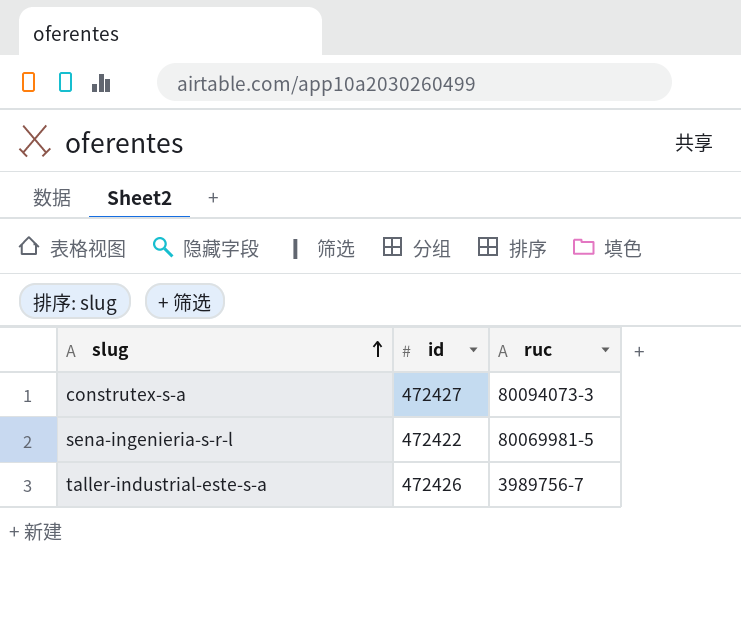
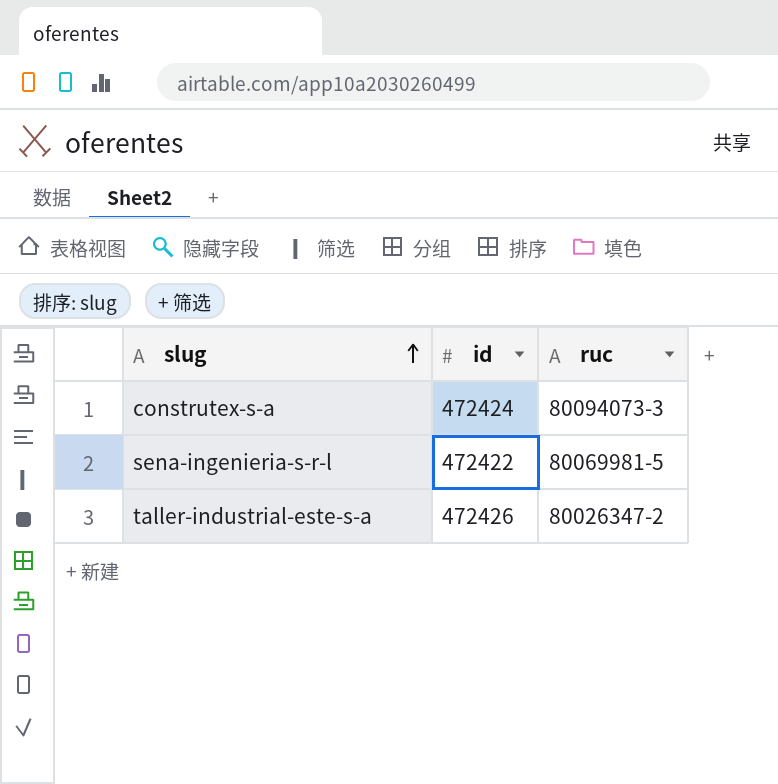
construtex-s-a | id: 472427 -> 472424
taller-industrial-este-s-a | ruc: 3989756-7 -> 80026347-2

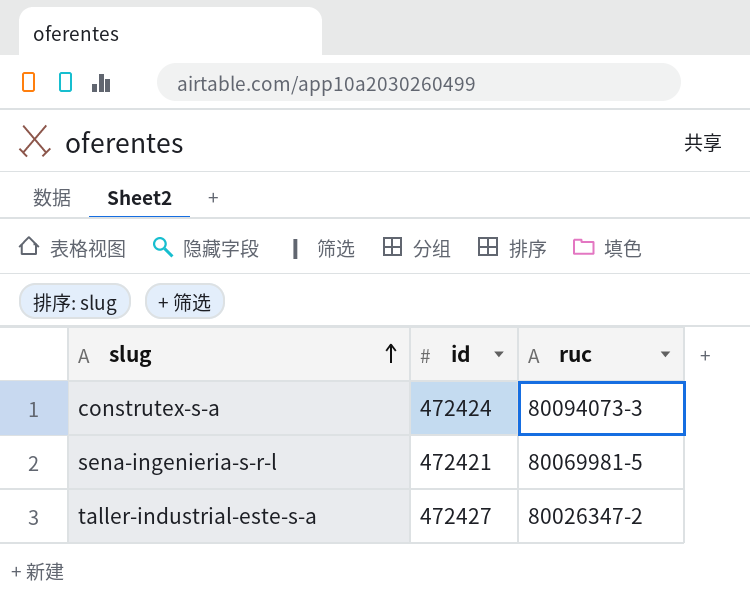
sena-ingenieria-s-r-l | id: 472422 -> 472421
taller-industrial-este-s-a | id: 472426 -> 472427

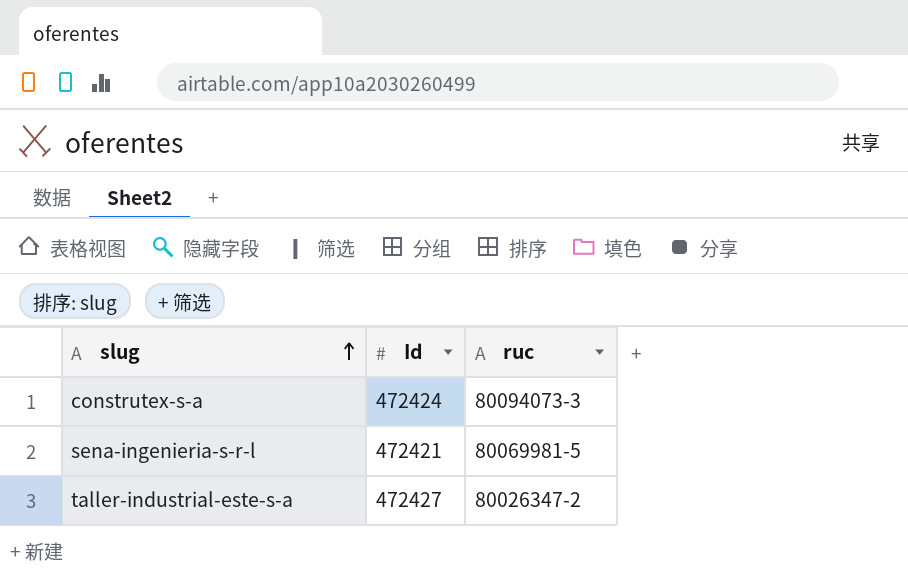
column name: id -> Id

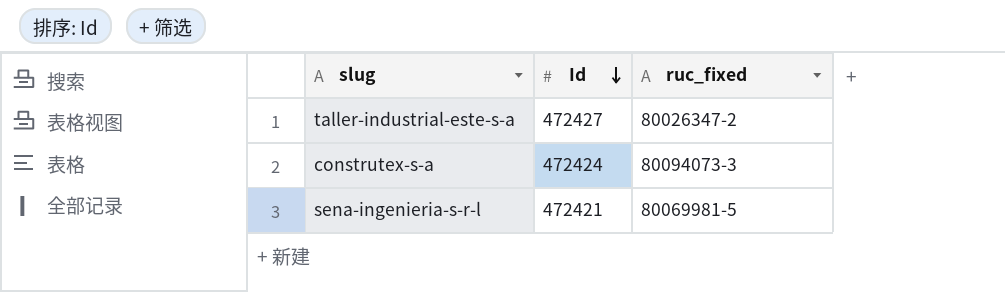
row order: slug ascending -> Id descending
column name: ruc -> ruc_fixed

